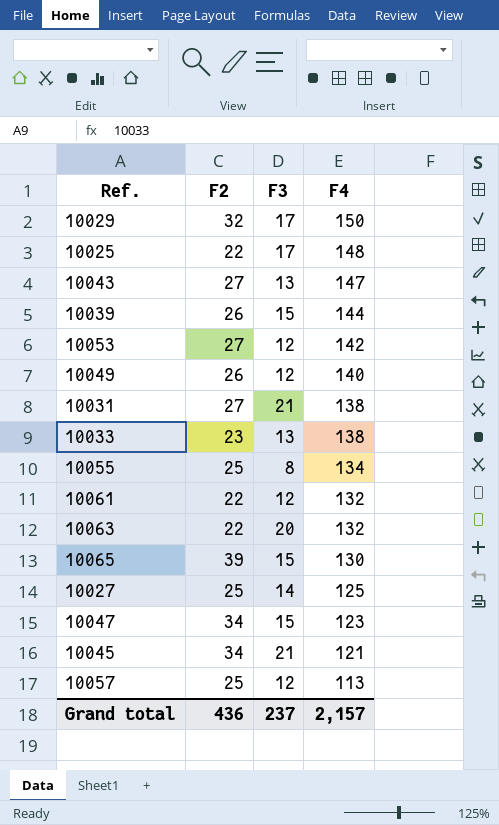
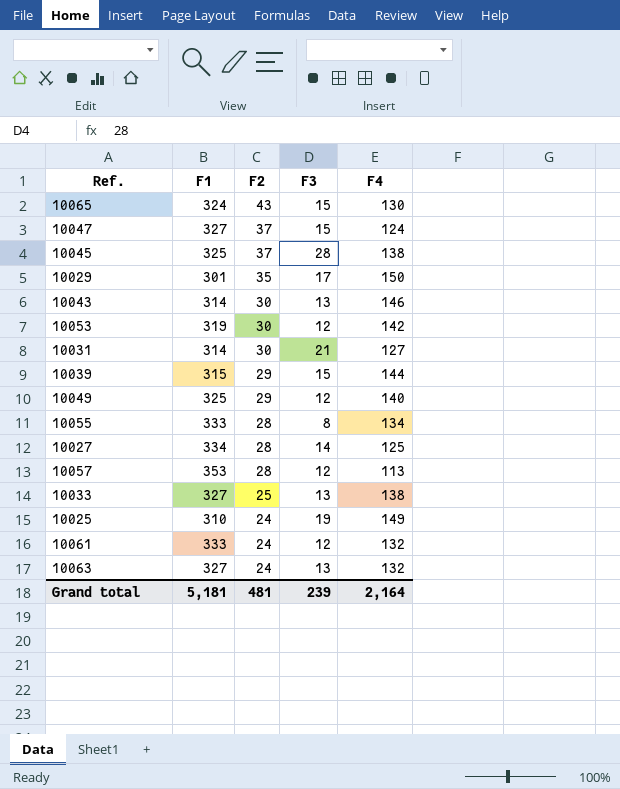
row order: F4 descending -> F2 descending
column F1 | position: none -> 2
10065 | F2: 39 -> 43
10047 | F2: 34 -> 37
10047 | F4: 123 -> 124
10045 | F2: 34 -> 37
10045 | F3: 21 -> 28
10045 | F4: 121 -> 138
10029 | F2: 32 -> 35
10043 | F2: 27 -> 30
10043 | F4: 147 -> 146
10053 | F2: 27 -> 30
10031 | F2: 27 -> 30
10031 | F4: 138 -> 127
10039 | F2: 26 -> 29
10049 | F2: 26 -> 29
10055 | F2: 25 -> 28
10027 | F2: 25 -> 28
10057 | F2: 25 -> 28
10033 | F2: 23 -> 25
10025 | F2: 22 -> 24
10025 | F3: 17 -> 19
10025 | F4: 148 -> 149
10061 | F2: 22 -> 24
10063 | F2: 22 -> 24
10063 | F3: 20 -> 13
Grand total | F2: 436 -> 481
Grand total | F3: 237 -> 239
Grand total | F4: 2,157 -> 2,164

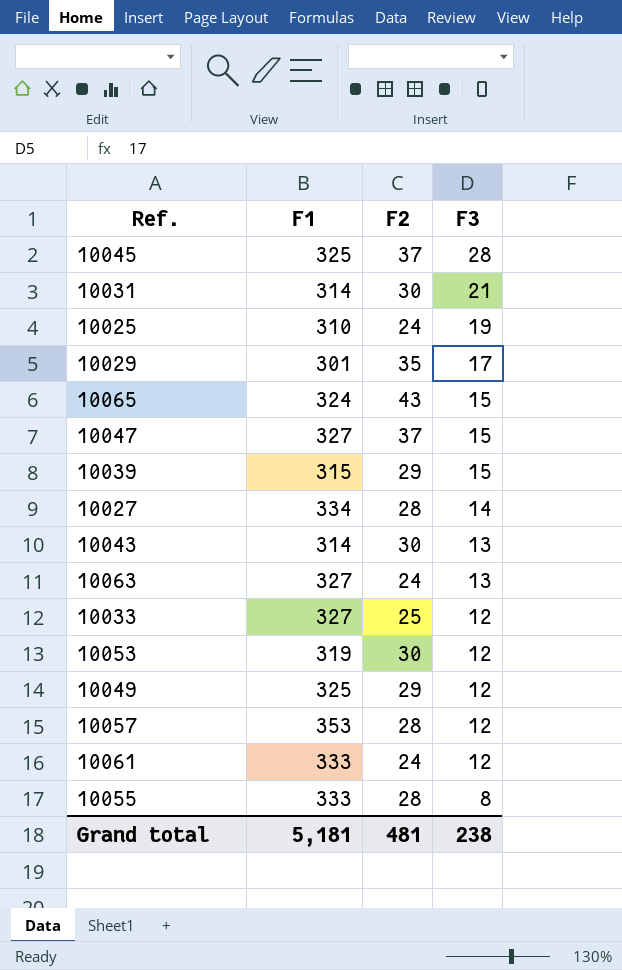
row order: F2 descending -> F3 descending
column F4 | position: 5 -> none
10033 | F3: 13 -> 12
Grand total | F3: 239 -> 238

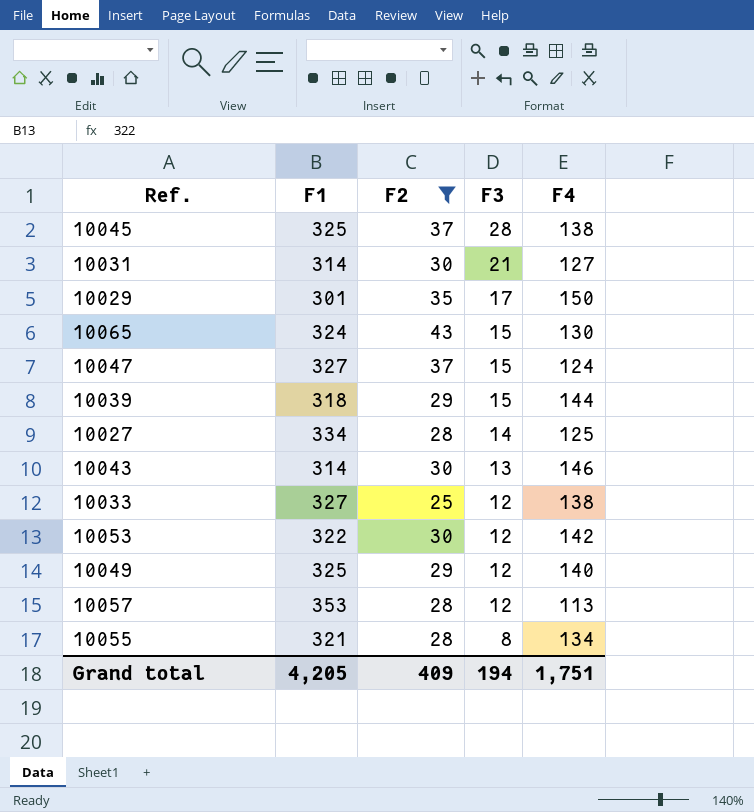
filter: none -> F2 != 24
column F4 | position: none -> 5
10039 | F1: 315 -> 318
10053 | F1: 319 -> 322
10055 | F1: 333 -> 321
Grand total | F1: 5,181 -> 4,205
Grand total | F2: 481 -> 409
Grand total | F3: 238 -> 194

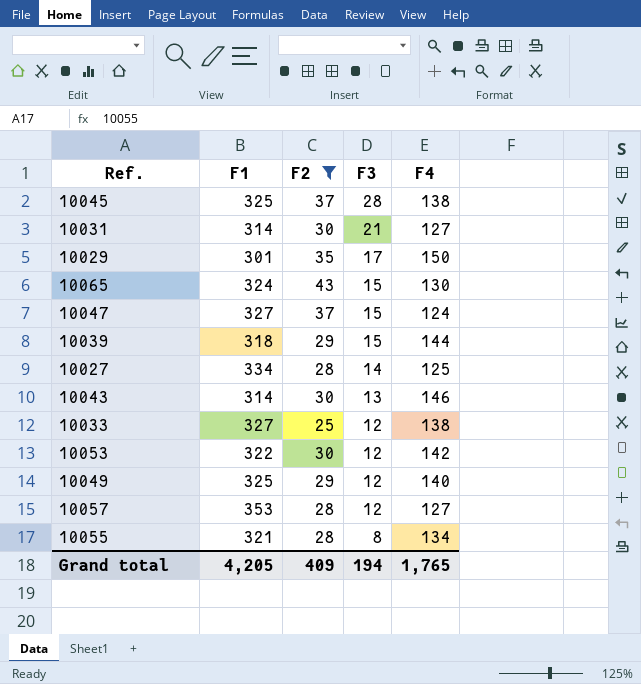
10057 | F4: 113 -> 127
Grand total | F4: 1,751 -> 1,765

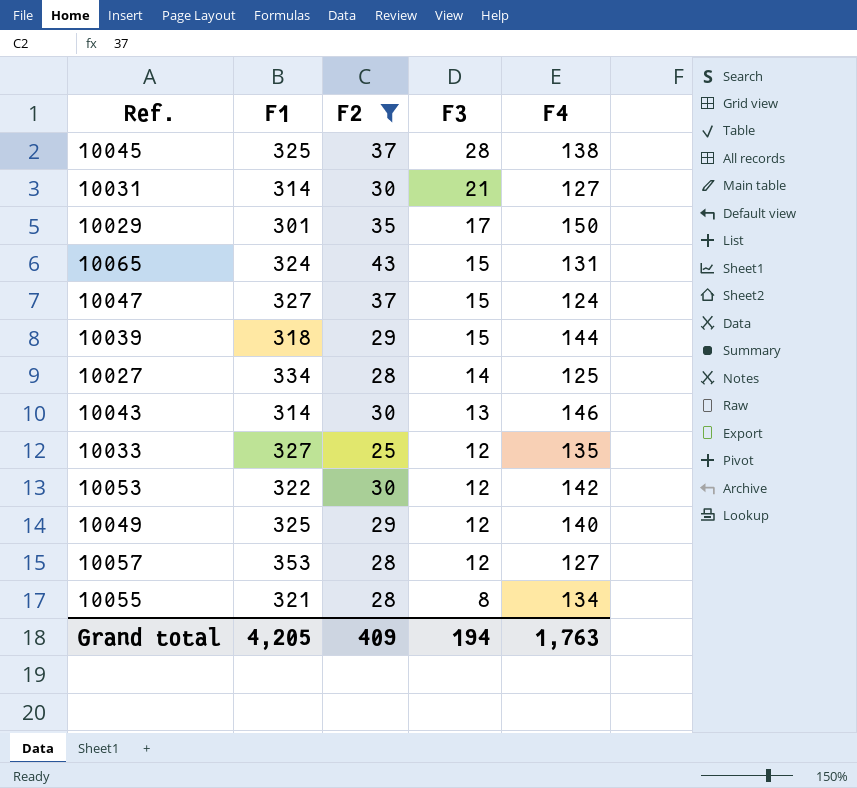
10065 | F4: 130 -> 131
10033 | F4: 138 -> 135
Grand total | F4: 1,765 -> 1,763

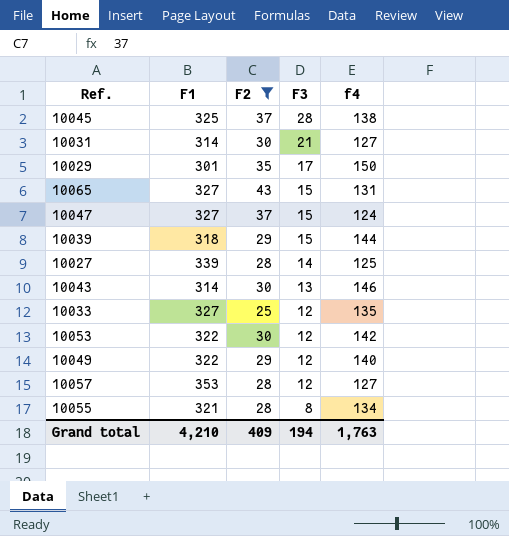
column name: F4 -> f4
10065 | F1: 324 -> 327
10027 | F1: 334 -> 339
10049 | F1: 325 -> 322
Grand total | F1: 4,205 -> 4,210

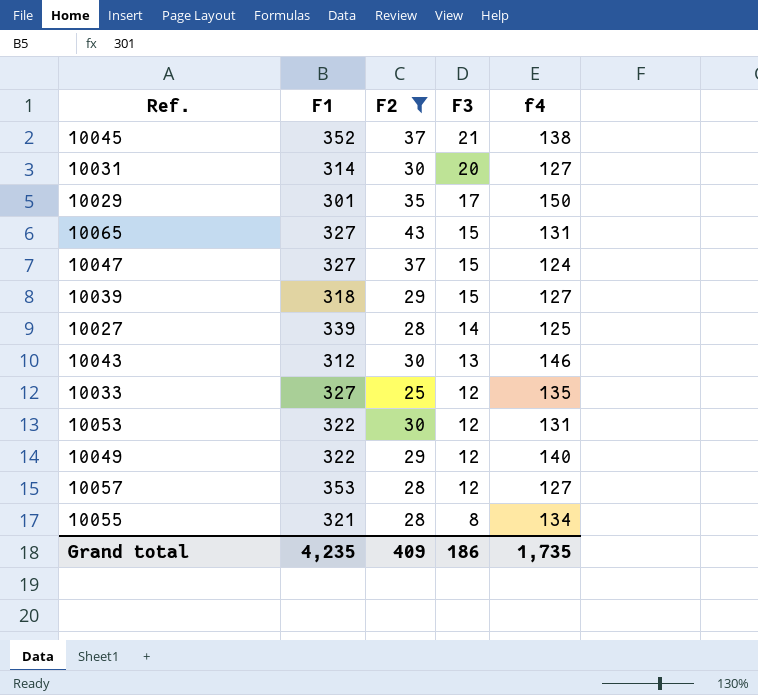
10045 | F1: 325 -> 352
10045 | F3: 28 -> 21
10031 | F3: 21 -> 20
10039 | f4: 144 -> 127
10043 | F1: 314 -> 312
10053 | f4: 142 -> 131
Grand total | F1: 4,210 -> 4,235
Grand total | F3: 194 -> 186
Grand total | f4: 1,763 -> 1,735

